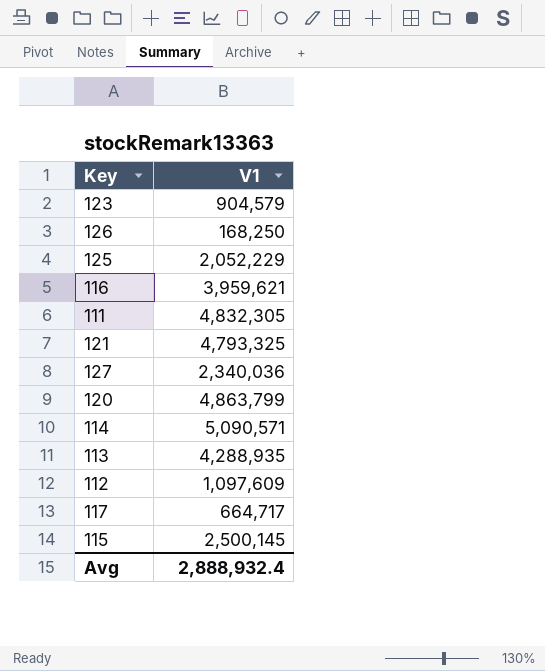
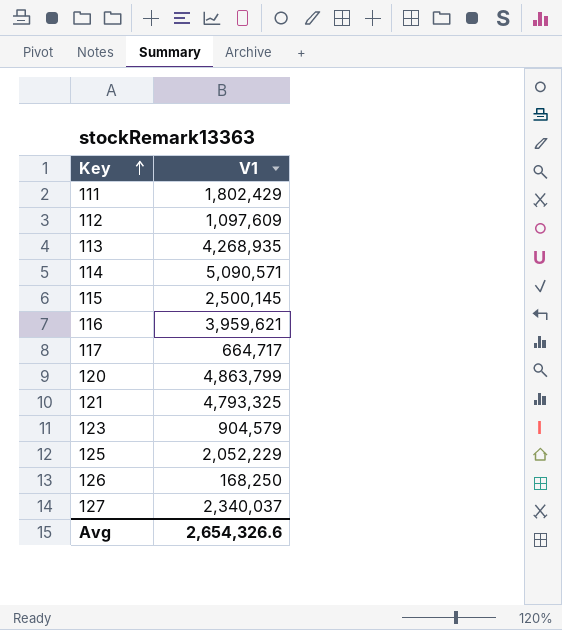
row order: none -> Key ascending
111 | V1: 4,832,305 -> 1,802,429
113 | V1: 4,288,935 -> 4,268,935
127 | V1: 2,340,036 -> 2,340,037
Avg | V1: 2,888,932.4 -> 2,654,326.6

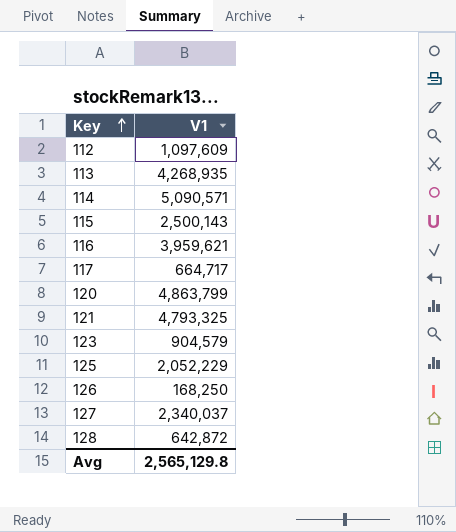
row 111: 1,802,429 -> none
115 | V1: 2,500,145 -> 2,500,143
row 128: none -> 642,872
Avg | V1: 2,654,326.6 -> 2,565,129.8

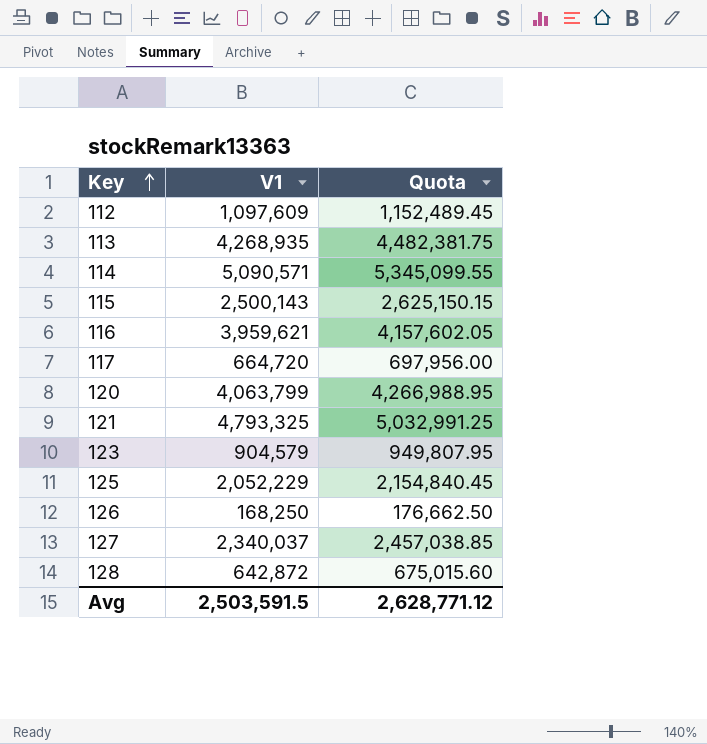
column Quota | formula: none -> [V1] * 1.05
117 | V1: 664,717 -> 664,720
120 | V1: 4,863,799 -> 4,063,799
Avg | V1: 2,565,129.8 -> 2,503,591.5

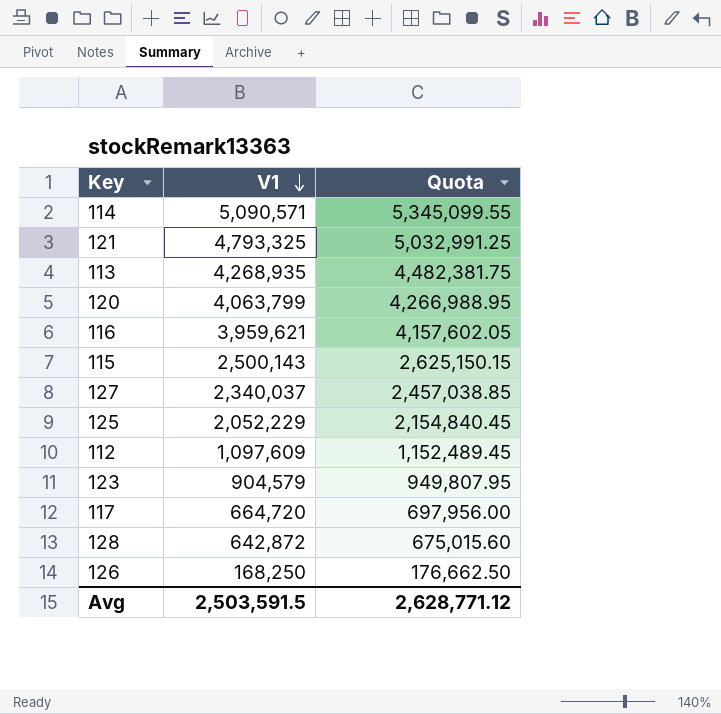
row order: Key ascending -> V1 descending

